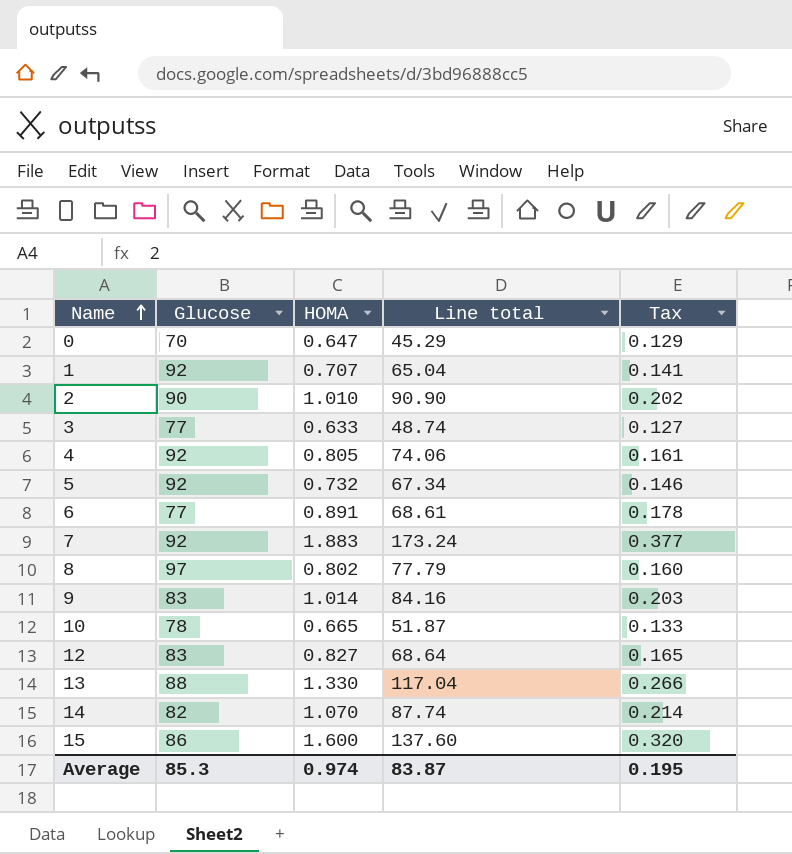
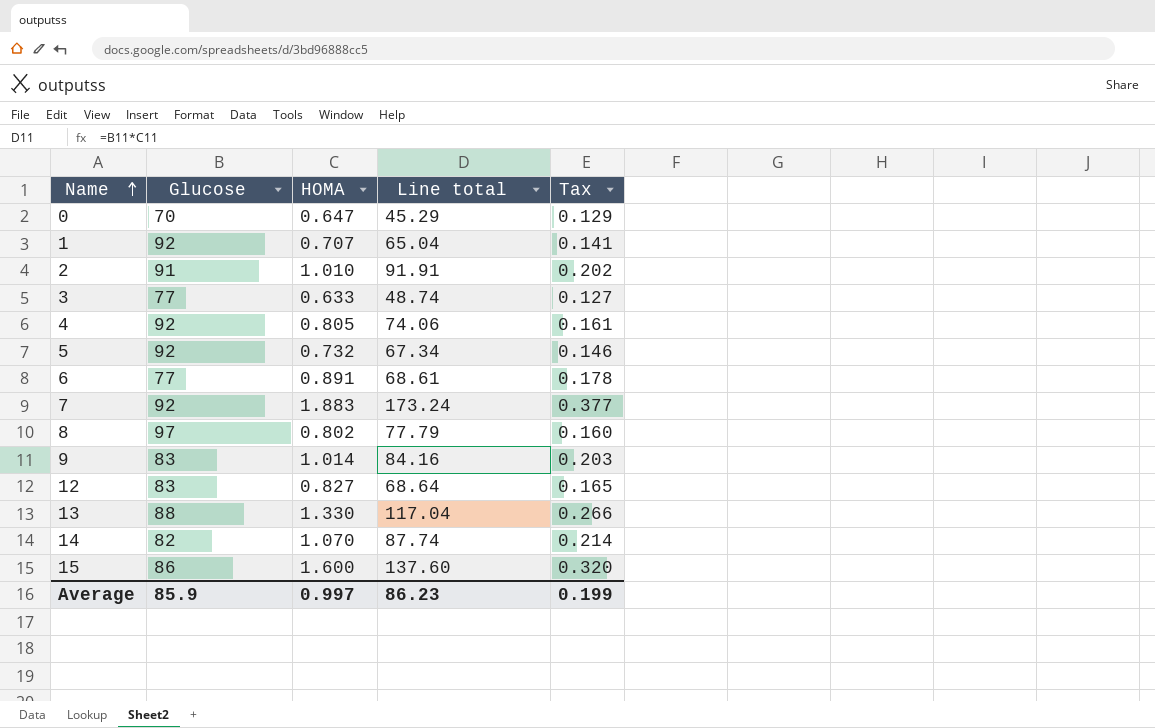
row 10: 78 | 0.665 | 51.87 | 0.133 -> none
2 | Glucose: 90 -> 91
2 | Line total: 90.90 -> 91.91
Average | Glucose: 85.3 -> 85.9
Average | HOMA: 0.974 -> 0.997
Average | Line total: 83.87 -> 86.23
Average | Tax: 0.195 -> 0.199

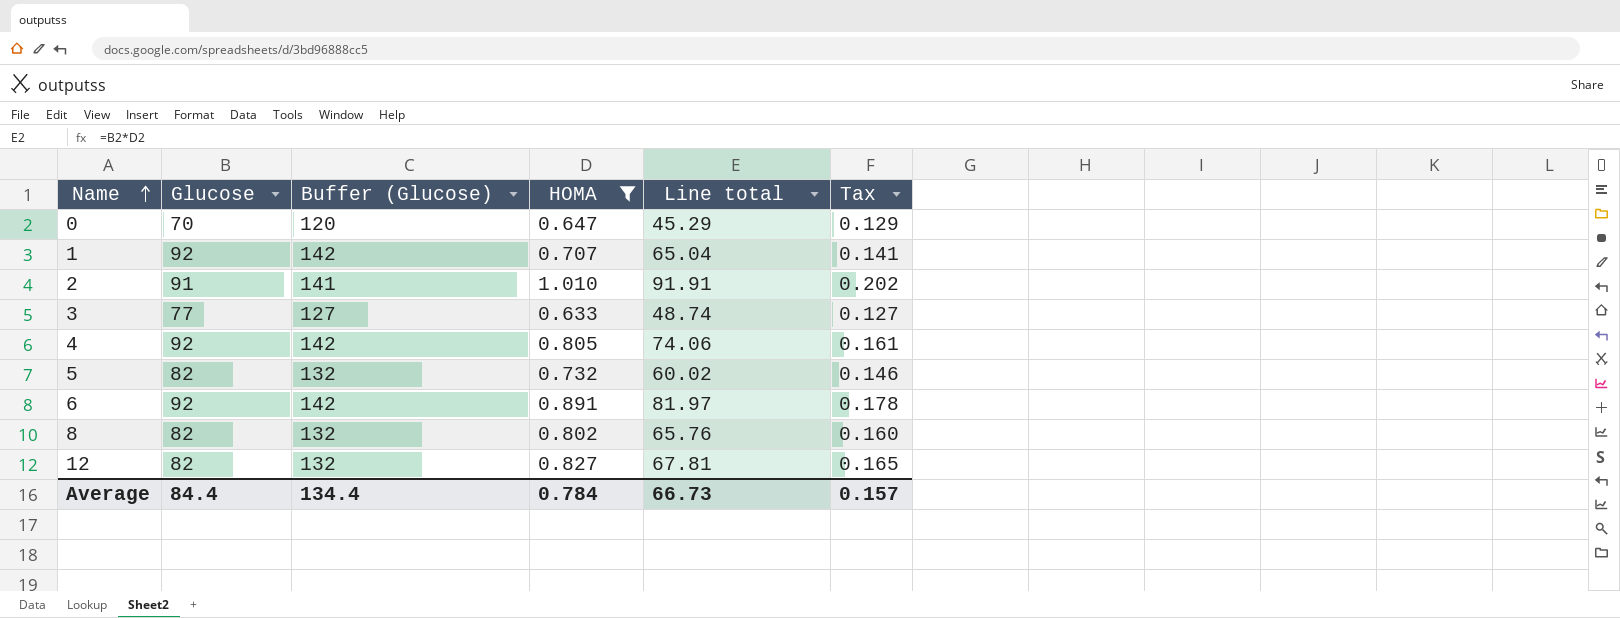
filter: none -> HOMA <= 1.010
column Buffer (Glucose) | formula: none -> [Glucose] + 50
5 | Glucose: 92 -> 82
5 | Line total: 67.34 -> 60.02
6 | Glucose: 77 -> 92
6 | Line total: 68.61 -> 81.97
8 | Glucose: 97 -> 82
8 | Line total: 77.79 -> 65.76
12 | Glucose: 83 -> 82
12 | Line total: 68.64 -> 67.81
Average | Glucose: 85.9 -> 84.4
Average | HOMA: 0.997 -> 0.784
Average | Line total: 86.23 -> 66.73
Average | Tax: 0.199 -> 0.157

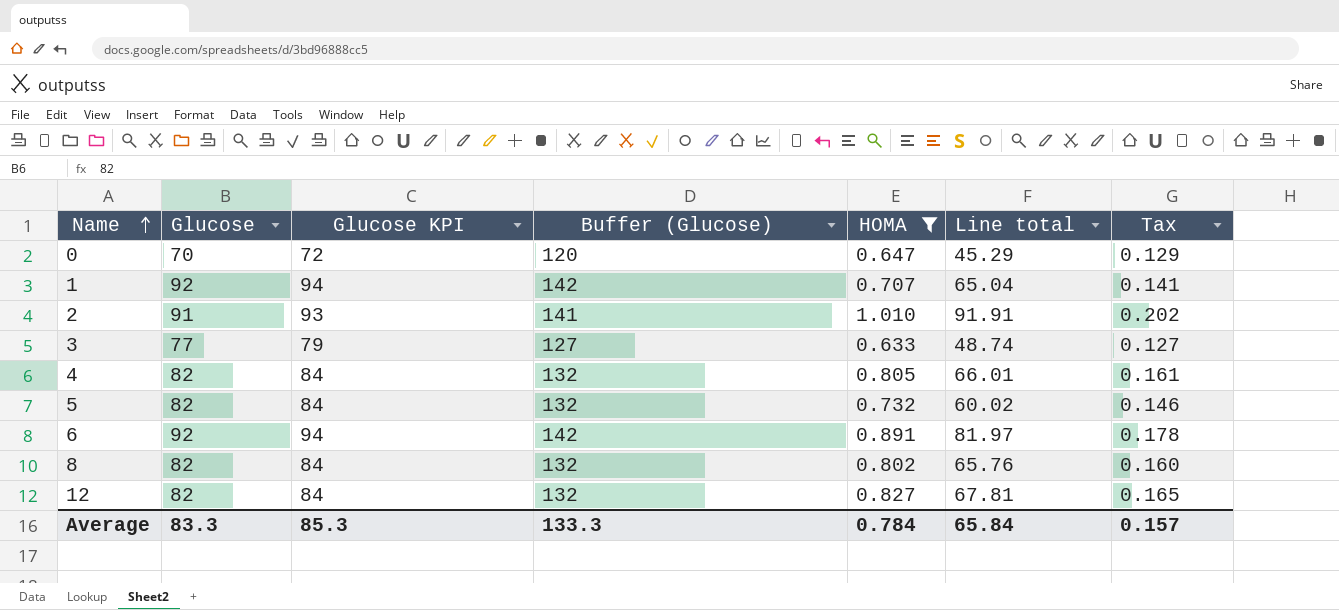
column Glucose KPI | formula: none -> [Glucose] + 2
4 | Glucose: 92 -> 82
4 | Buffer (Glucose): 142 -> 132
4 | Line total: 74.06 -> 66.01
Average | Glucose: 84.4 -> 83.3
Average | Buffer (Glucose): 134.4 -> 133.3
Average | Line total: 66.73 -> 65.84

